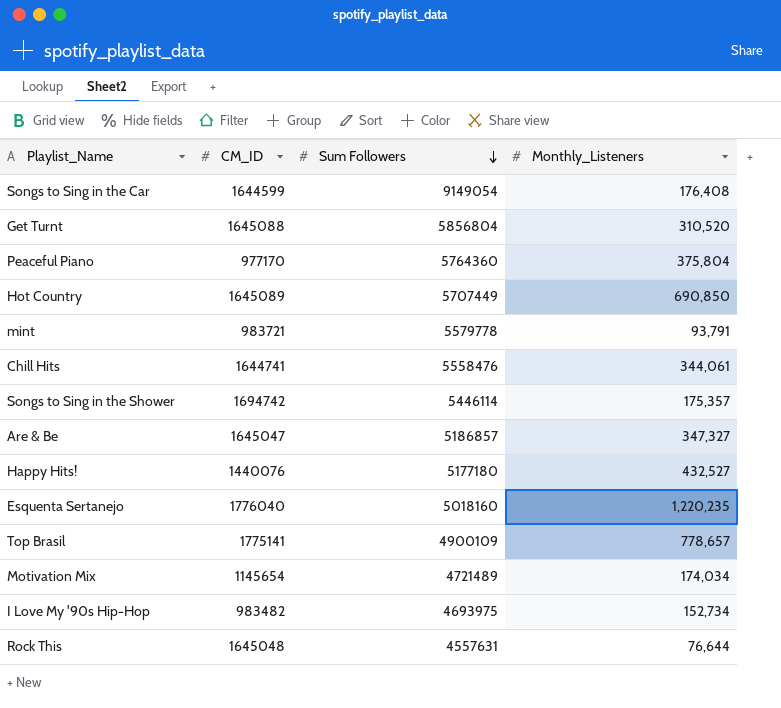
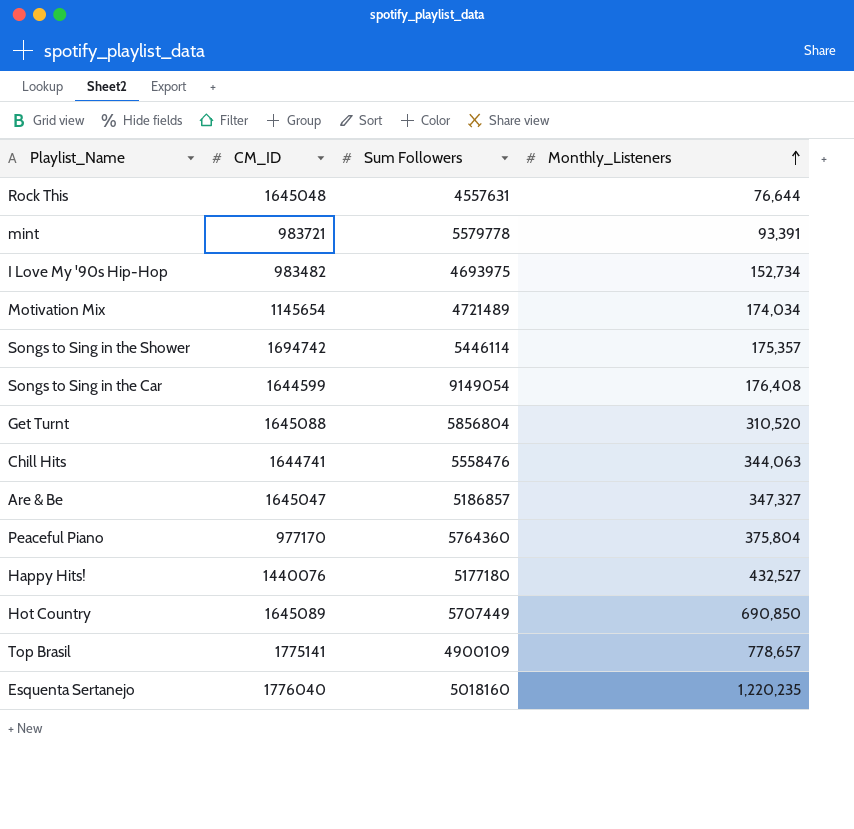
row order: Sum Followers descending -> Monthly_Listeners ascending
mint | Monthly_Listeners: 93,791 -> 93,391
Chill Hits | Monthly_Listeners: 344,061 -> 344,063

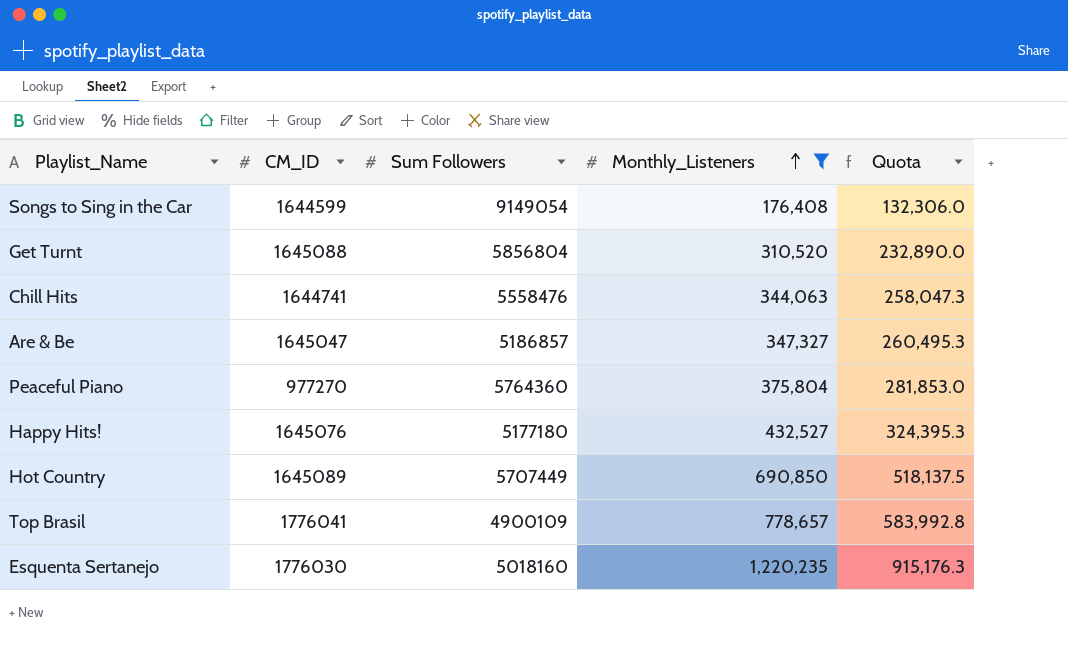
filter: none -> Monthly_Listeners >= 176,408
column Quota | formula: none -> [Monthly_Listeners] * 0.75
Peaceful Piano | CM_ID: 977170 -> 977270
Happy Hits! | CM_ID: 1440076 -> 1645076
Top Brasil | CM_ID: 1775141 -> 1776041
Esquenta Sertanejo | CM_ID: 1776040 -> 1776030

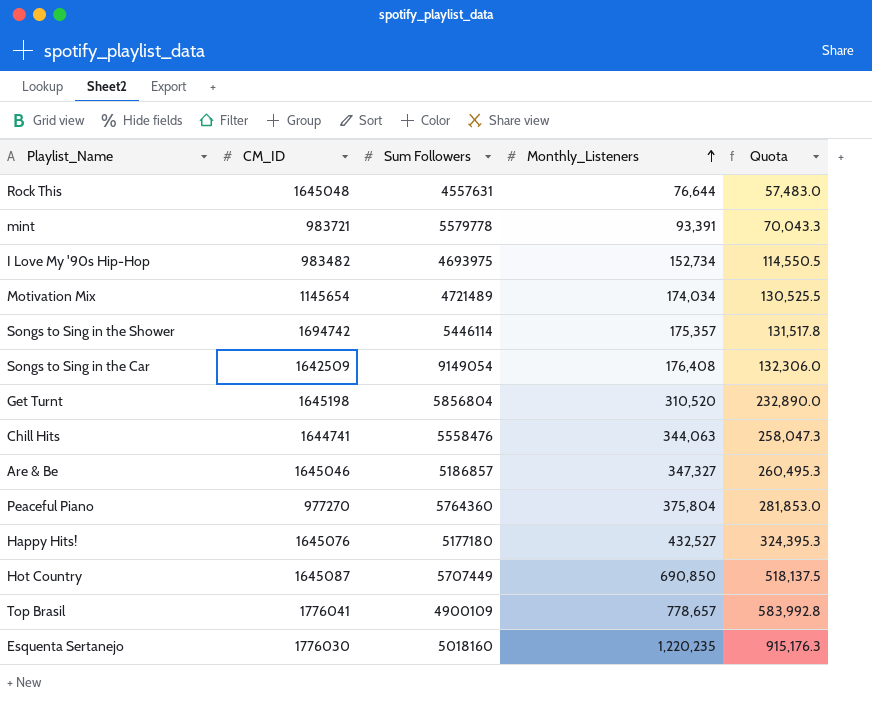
filter: Monthly_Listeners >= 176,408 -> none
Songs to Sing in the Car | CM_ID: 1644599 -> 1642509
Get Turnt | CM_ID: 1645088 -> 1645198
Are & Be | CM_ID: 1645047 -> 1645046
Hot Country | CM_ID: 1645089 -> 1645087

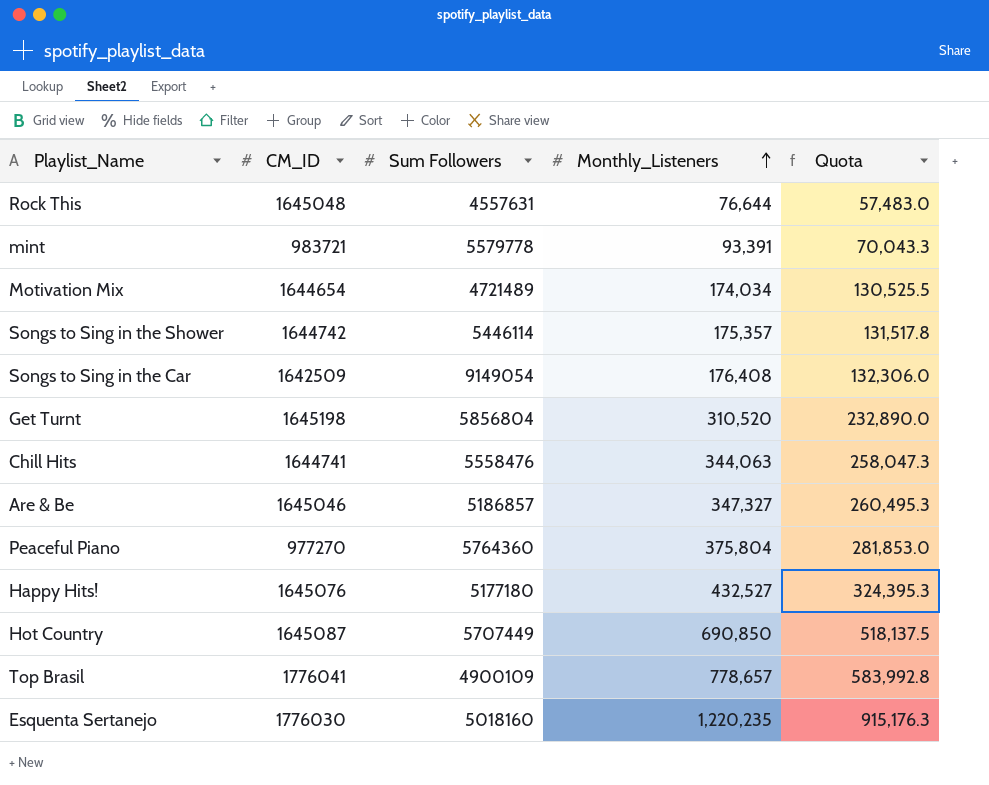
row I Love My '90s Hip-Hop: 983482 | 4693975 | 152,734 | 114,550.5 -> none
Motivation Mix | CM_ID: 1145654 -> 1644654
Songs to Sing in the Shower | CM_ID: 1694742 -> 1644742

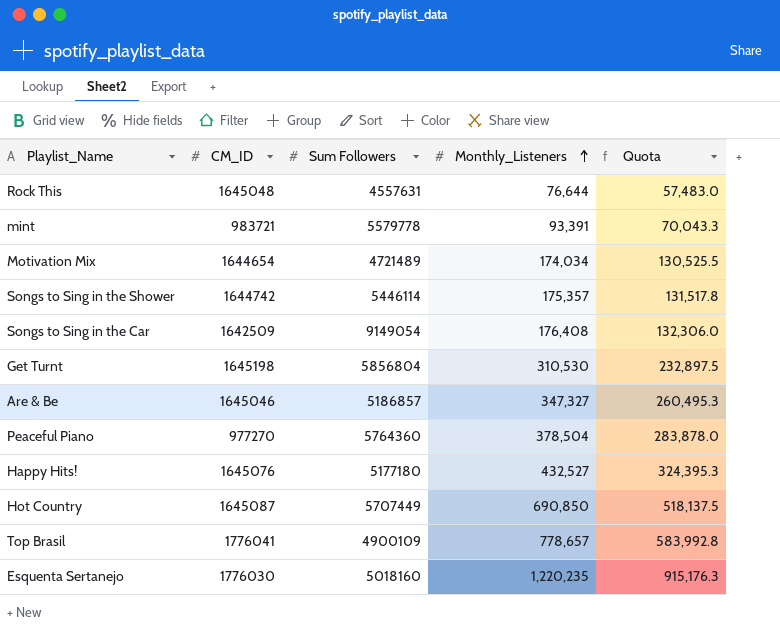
row Chill Hits: 1644741 | 5558476 | 344,063 | 258,047.3 -> none
Get Turnt | Monthly_Listeners: 310,520 -> 310,530
Get Turnt | Quota: 232,890.0 -> 232,897.5
Peaceful Piano | Monthly_Listeners: 375,804 -> 378,504
Peaceful Piano | Quota: 281,853.0 -> 283,878.0

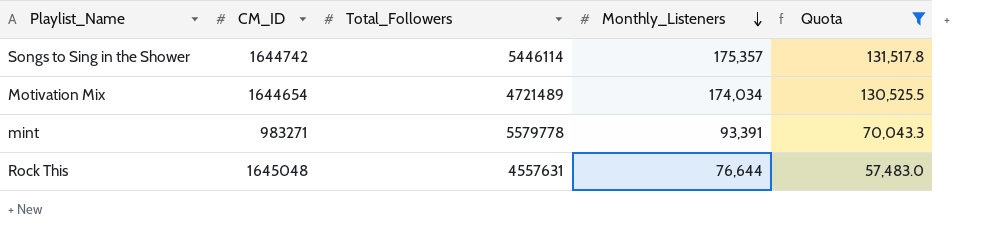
filter: none -> Quota <= 131,517.8
row order: Monthly_Listeners ascending -> Monthly_Listeners descending
column name: Sum Followers -> Total_Followers
mint | CM_ID: 983721 -> 983271

